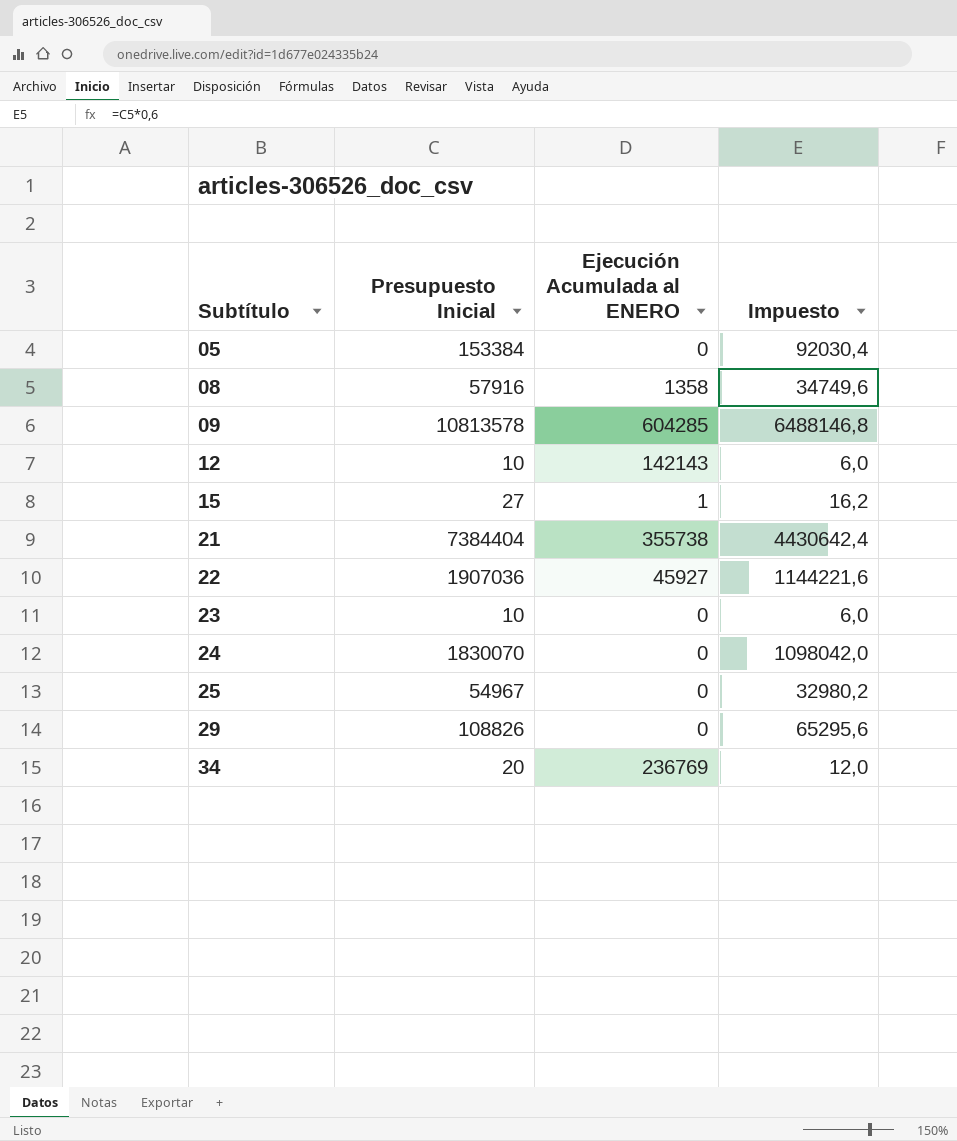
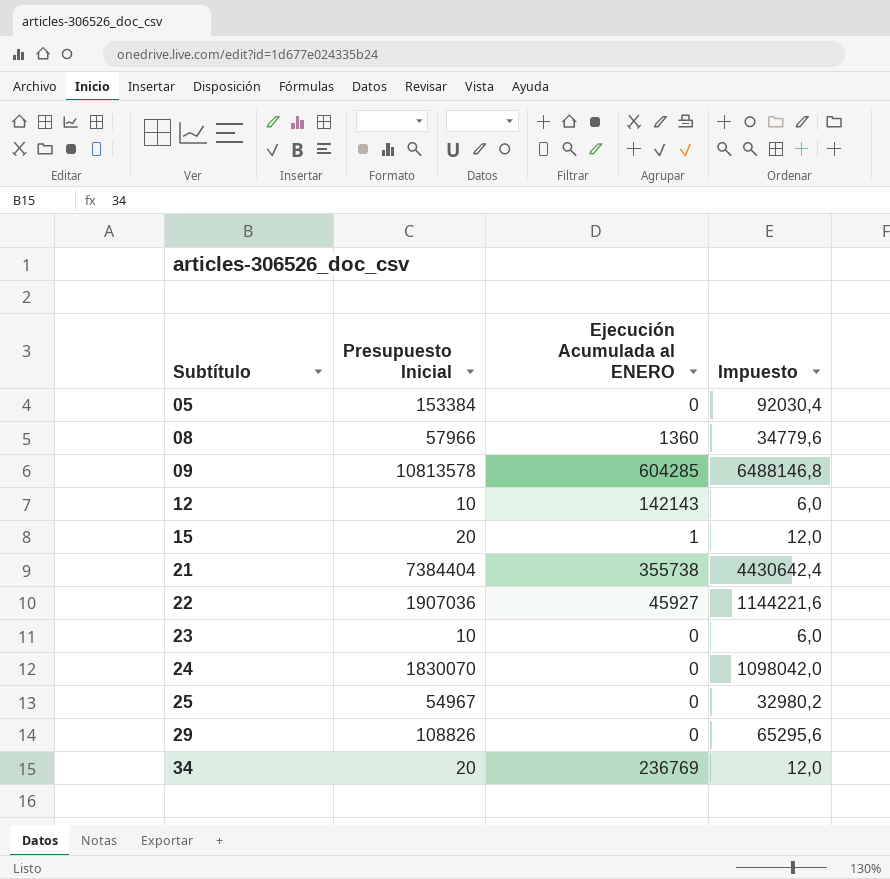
08 | Presupuesto Inicial: 57916 -> 57966
08 | Ejecución Acumulada al ENERO: 1358 -> 1360
08 | Impuesto: 34749,6 -> 34779,6
15 | Presupuesto Inicial: 27 -> 20
15 | Impuesto: 16,2 -> 12,0

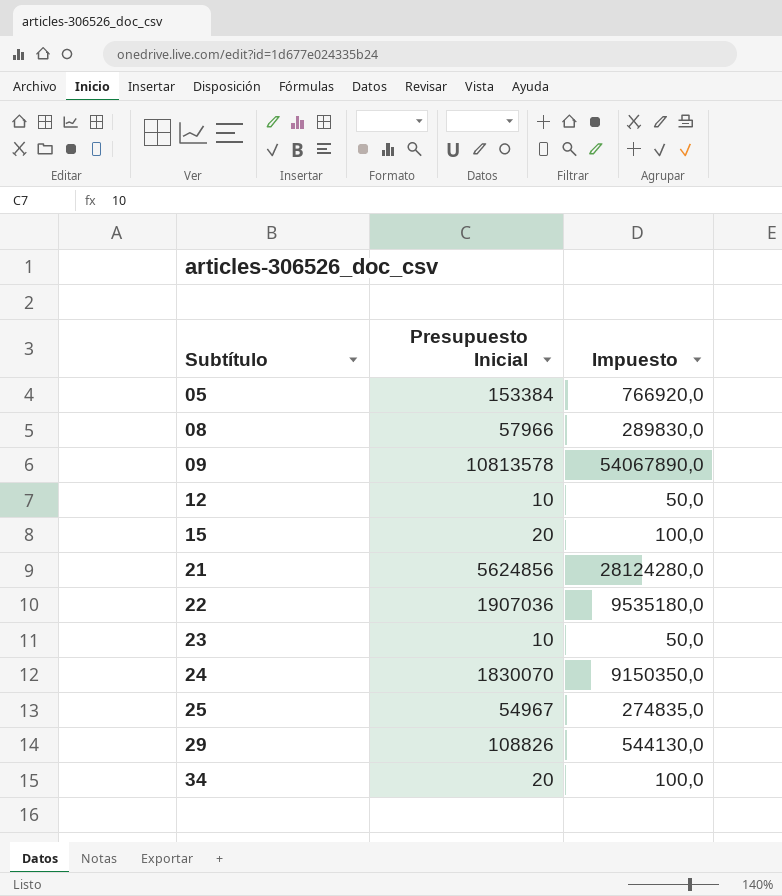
column Ejecución Acumulada al ENERO | position: 3 -> none
column Impuesto | formula: [Presupuesto Inicial] * 0,6 -> [Presupuesto Inicial] * 5
21 | Presupuesto Inicial: 7384404 -> 5624856

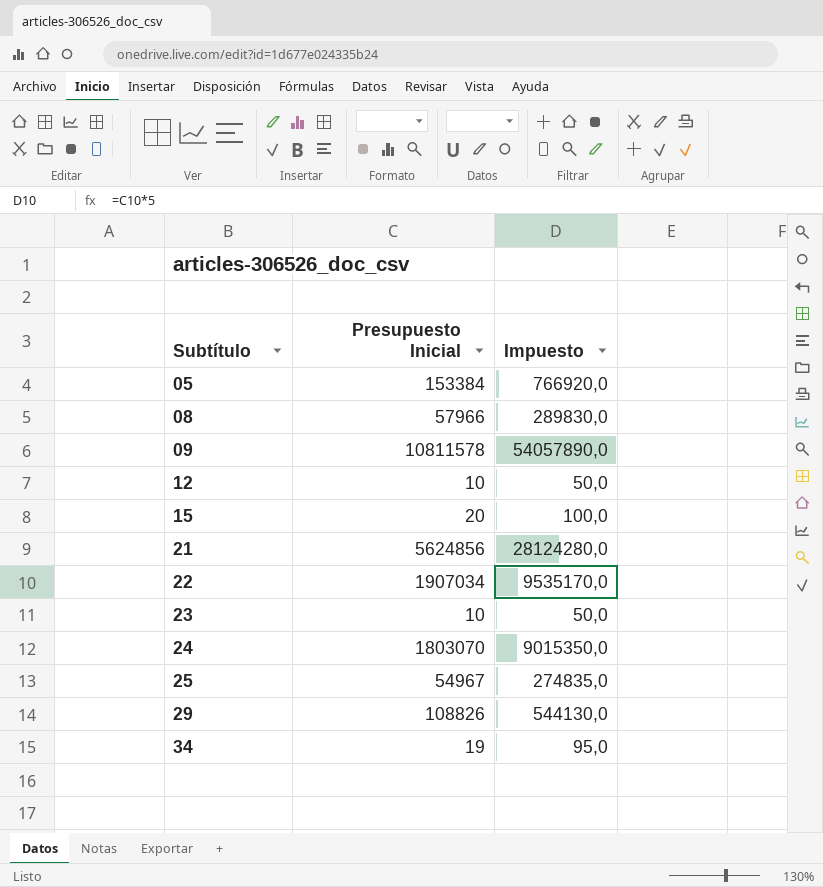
09 | Presupuesto Inicial: 10813578 -> 10811578
09 | Impuesto: 54067890,0 -> 54057890,0
22 | Presupuesto Inicial: 1907036 -> 1907034
22 | Impuesto: 9535180,0 -> 9535170,0
24 | Presupuesto Inicial: 1830070 -> 1803070
24 | Impuesto: 9150350,0 -> 9015350,0
34 | Presupuesto Inicial: 20 -> 19
34 | Impuesto: 100,0 -> 95,0

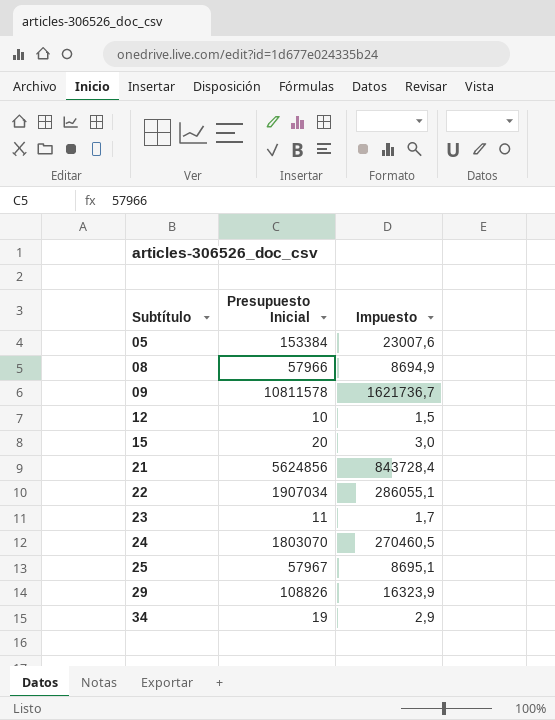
column Impuesto | formula: [Presupuesto Inicial] * 5 -> [Presupuesto Inicial] * 0,15
23 | Presupuesto Inicial: 10 -> 11
25 | Presupuesto Inicial: 54967 -> 57967

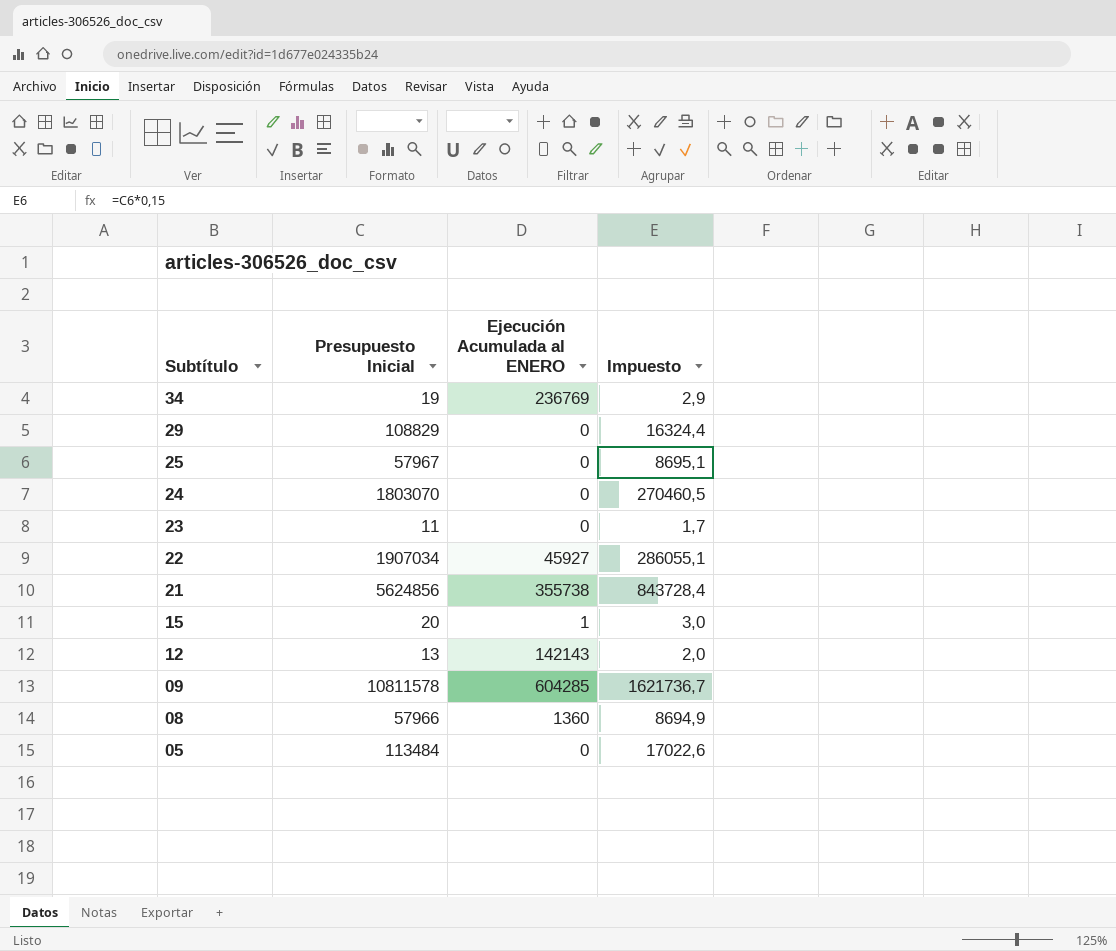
row order: Subtítulo ascending -> Subtítulo descending
column Ejecución Acumulada al ENERO | position: none -> 3
29 | Presupuesto Inicial: 108826 -> 108829
29 | Impuesto: 16323,9 -> 16324,4
12 | Presupuesto Inicial: 10 -> 13
12 | Impuesto: 1,5 -> 2,0
05 | Presupuesto Inicial: 153384 -> 113484
05 | Impuesto: 23007,6 -> 17022,6

